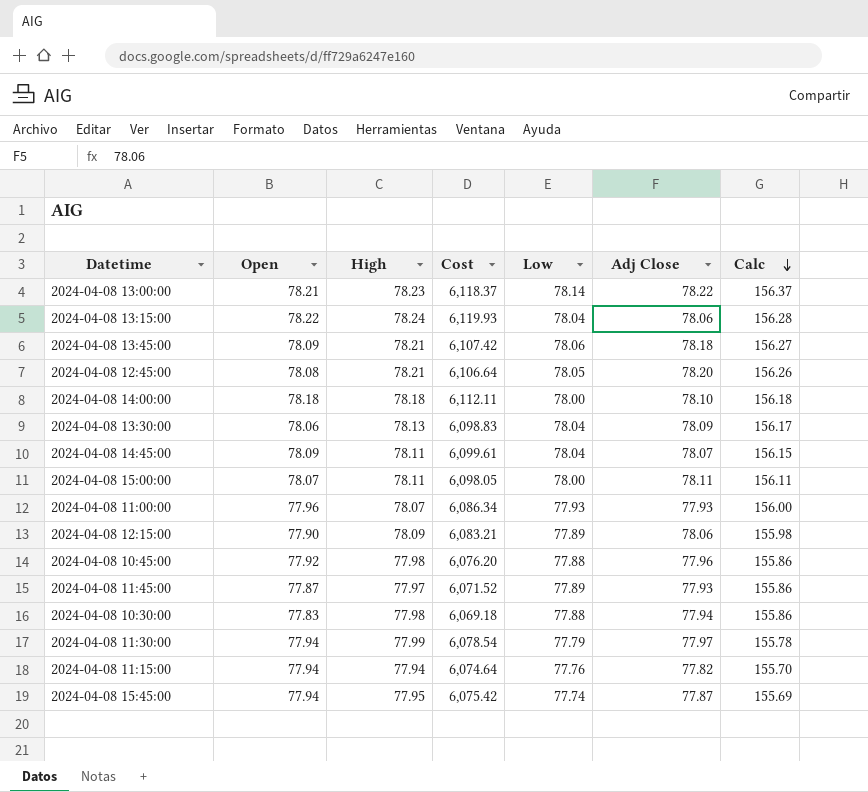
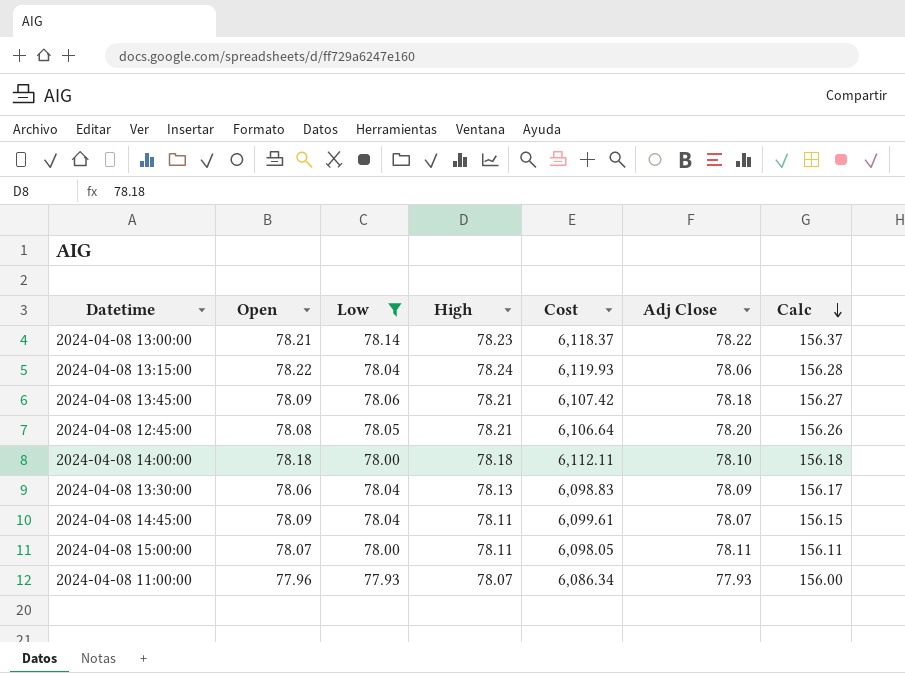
filter: none -> Low >= 77.93
column Low | position: 5 -> 3

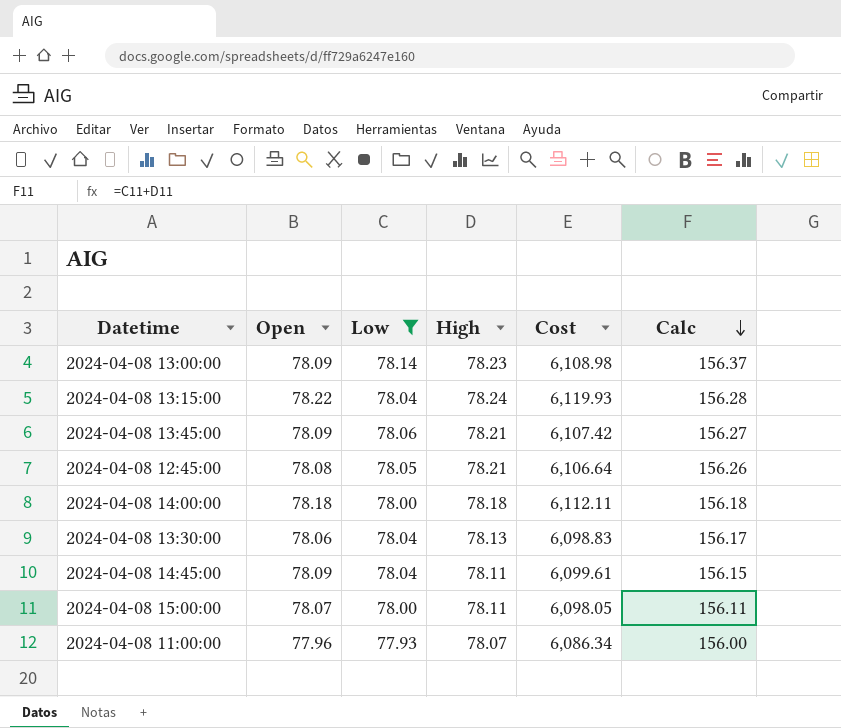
column Adj Close | position: 6 -> none
2024-04-08 13:00:00 | Open: 78.21 -> 78.09
2024-04-08 13:00:00 | Cost: 6,118.37 -> 6,108.98

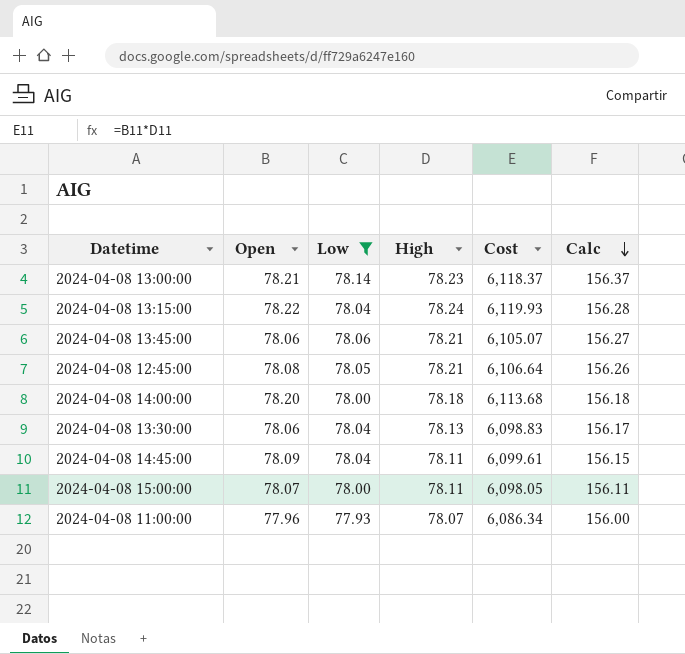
2024-04-08 13:00:00 | Open: 78.09 -> 78.21
2024-04-08 13:00:00 | Cost: 6,108.98 -> 6,118.37
2024-04-08 13:45:00 | Open: 78.09 -> 78.06
2024-04-08 13:45:00 | Cost: 6,107.42 -> 6,105.07
2024-04-08 14:00:00 | Open: 78.18 -> 78.20
2024-04-08 14:00:00 | Cost: 6,112.11 -> 6,113.68

